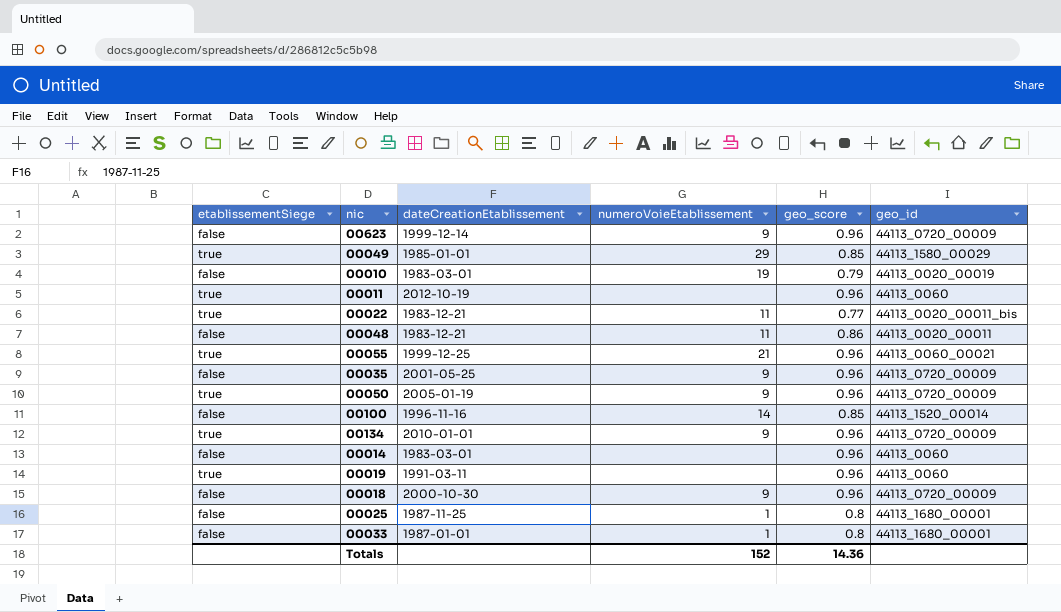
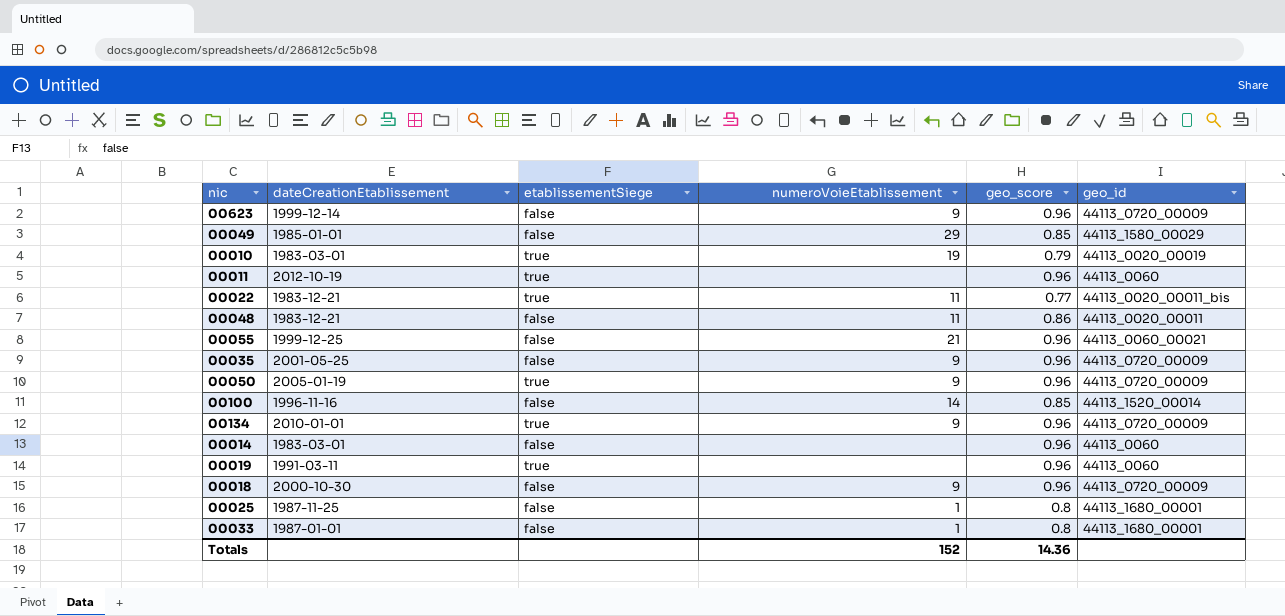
column etablissementSiege | position: 1 -> 3
00049 | etablissementSiege: true -> false
00010 | etablissementSiege: false -> true
00055 | etablissementSiege: true -> false

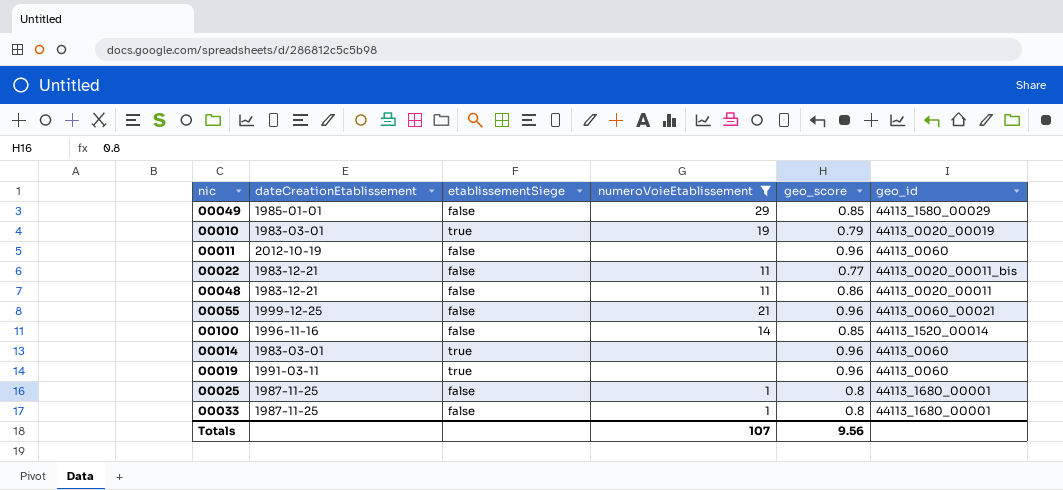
filter: none -> numeroVoieEtablissement != 9
00011 | etablissementSiege: true -> false
00022 | etablissementSiege: true -> false
00014 | etablissementSiege: false -> true
00033 | dateCreationEtablissement: 1987-01-01 -> 1987-11-25
Totals | numeroVoieEtablissement: 152 -> 107
Totals | geo_score: 14.36 -> 9.56

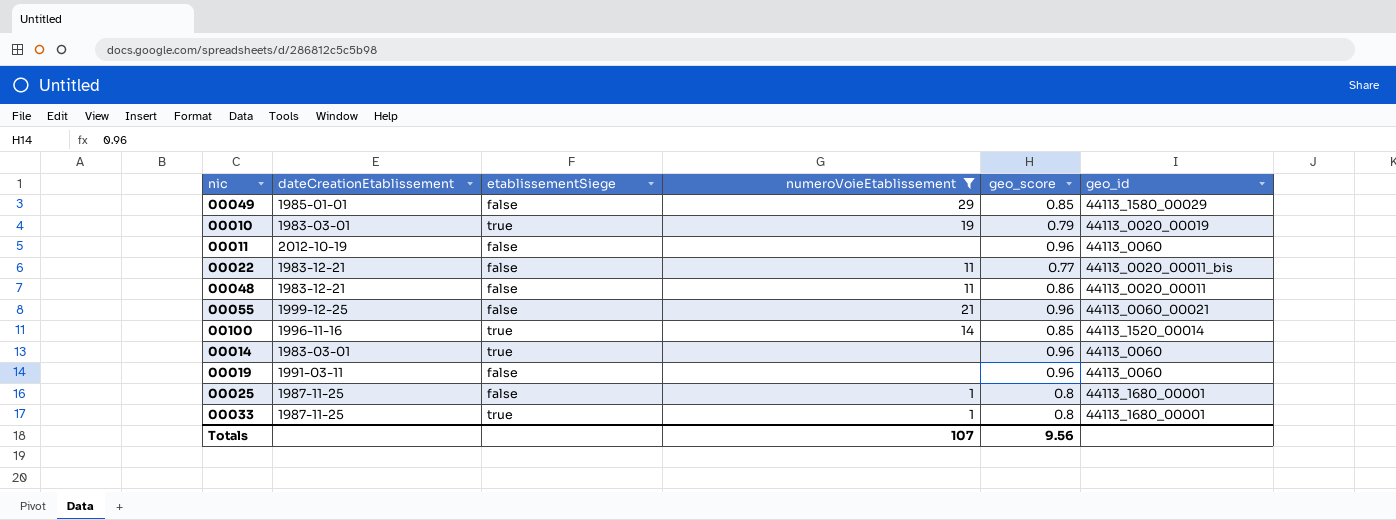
00100 | etablissementSiege: false -> true
00019 | etablissementSiege: true -> false
00033 | etablissementSiege: false -> true

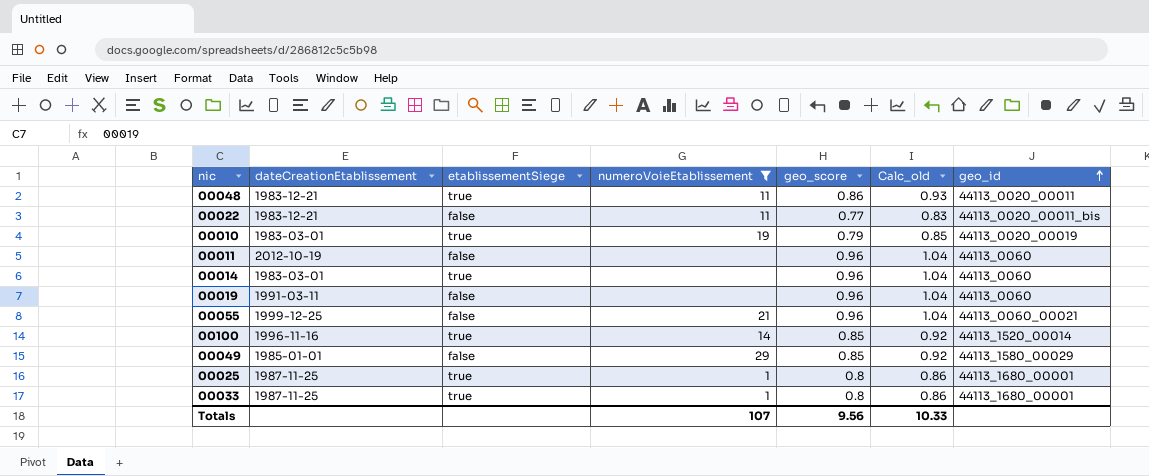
row order: none -> geo_id ascending
column Calc_old | formula: none -> [geo_score] * 1.08
00048 | etablissementSiege: false -> true
00025 | etablissementSiege: false -> true

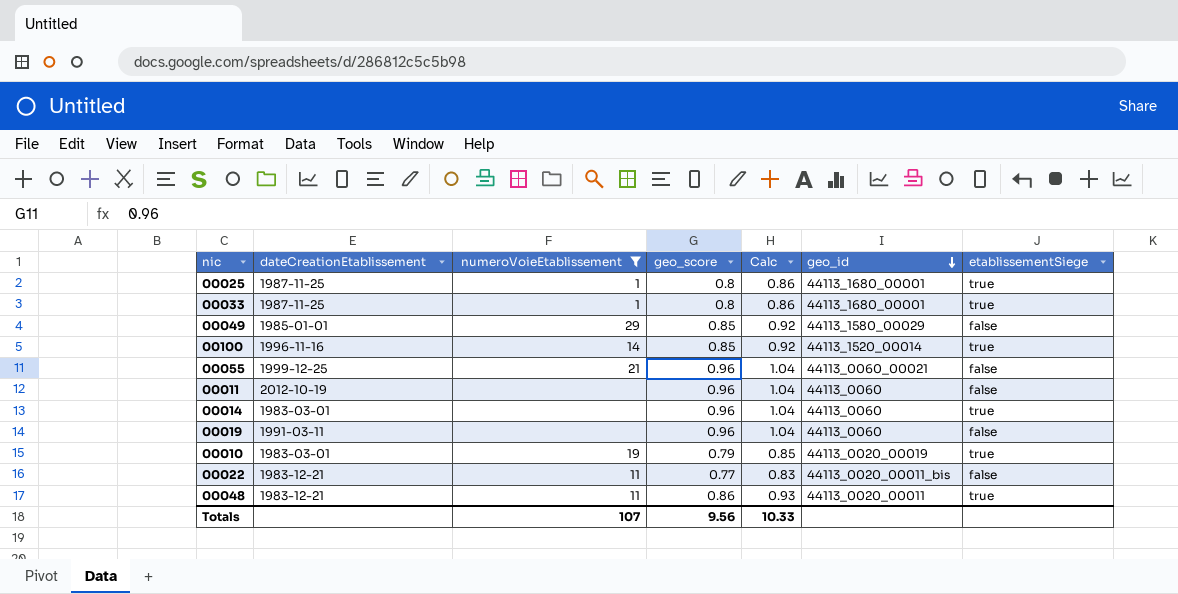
row order: geo_id ascending -> geo_id descending
column name: Calc_old -> Calc
column etablissementSiege | position: 3 -> 7

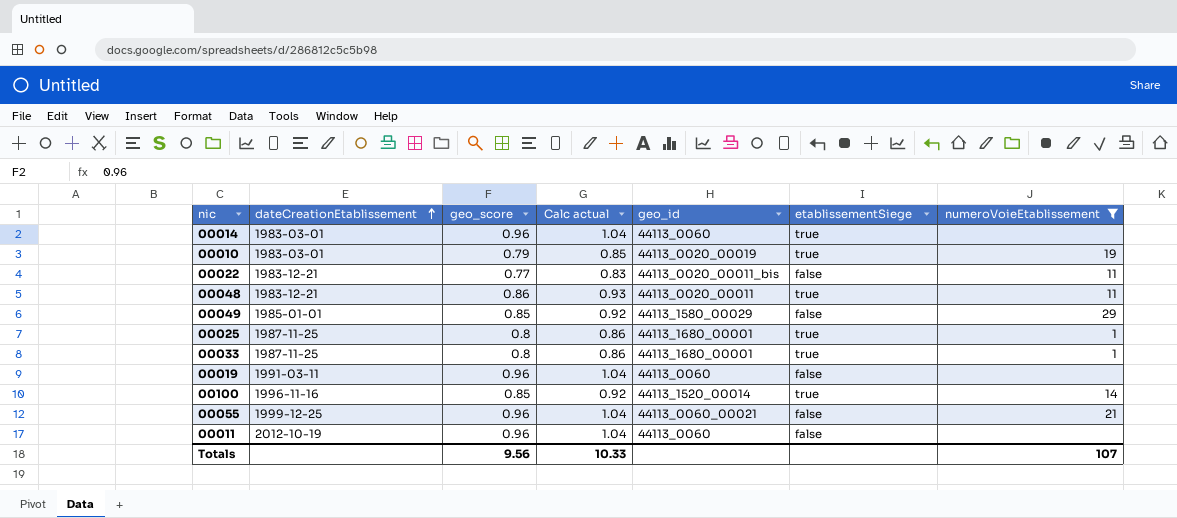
row order: geo_id descending -> dateCreationEtablissement ascending
column name: Calc -> Calc actual
column numeroVoieEtablissement | position: 3 -> 7

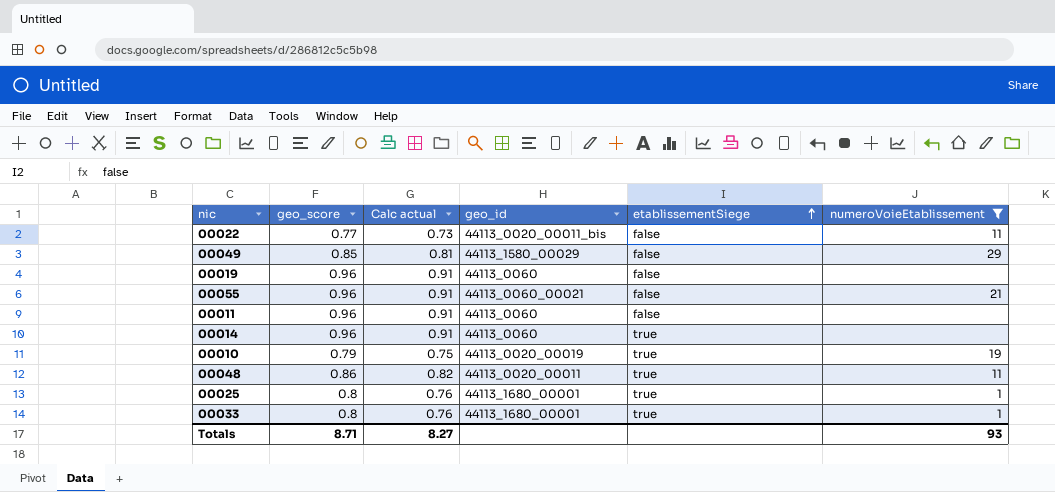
row order: dateCreationEtablissement ascending -> etablissementSiege ascending
column dateCreationEtablissement | position: 2 -> none
column Calc actual | formula: [geo_score] * 1.08 -> [geo_score] * 0.95
row 00100: 1996-11-16 | 0.85 | 0.92 | 44113_1520_00014 | true | 14 -> none
Totals | geo_score: 9.56 -> 8.71
Totals | Calc actual: 10.33 -> 8.27
Totals | numeroVoieEtablissement: 107 -> 93

